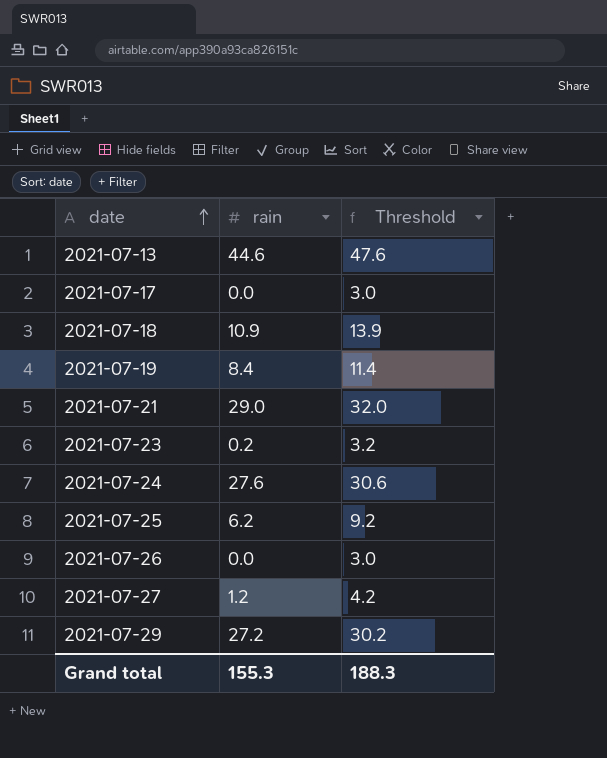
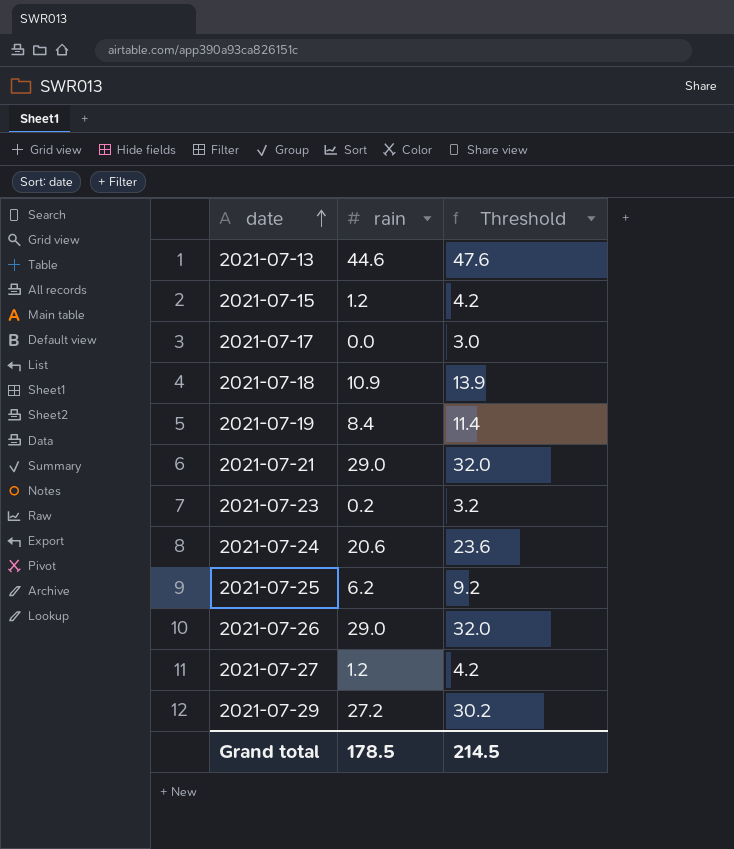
row 2021-07-15: none -> 1.2 | 4.2
2021-07-24 | rain: 27.6 -> 20.6
2021-07-24 | Threshold: 30.6 -> 23.6
2021-07-26 | rain: 0.0 -> 29.0
2021-07-26 | Threshold: 3.0 -> 32.0
Grand total | rain: 155.3 -> 178.5
Grand total | Threshold: 188.3 -> 214.5

